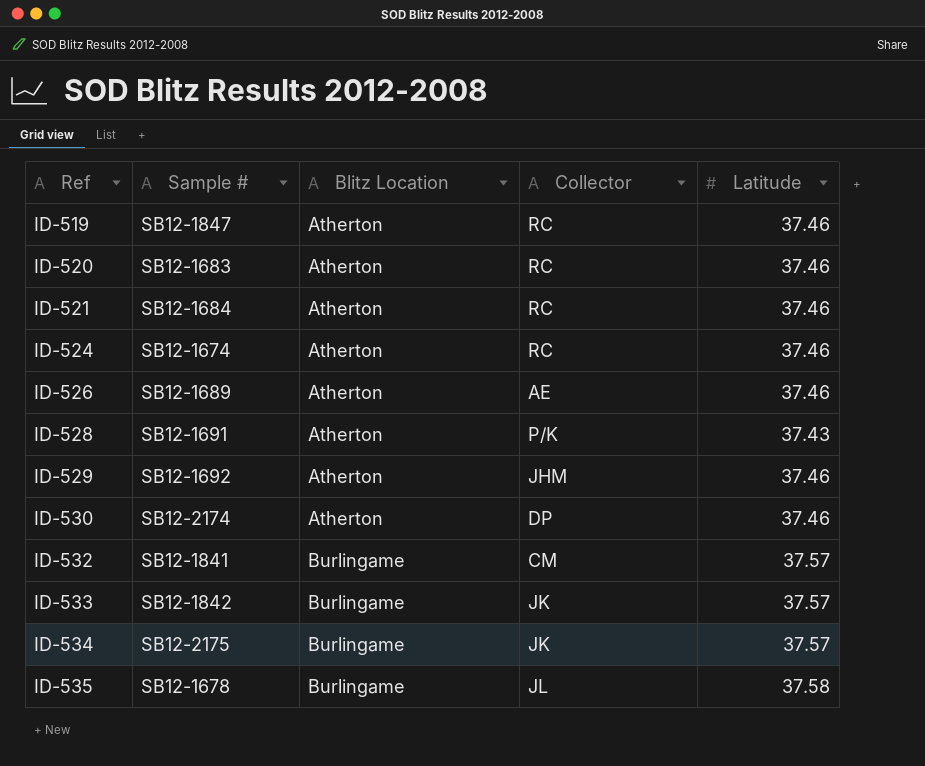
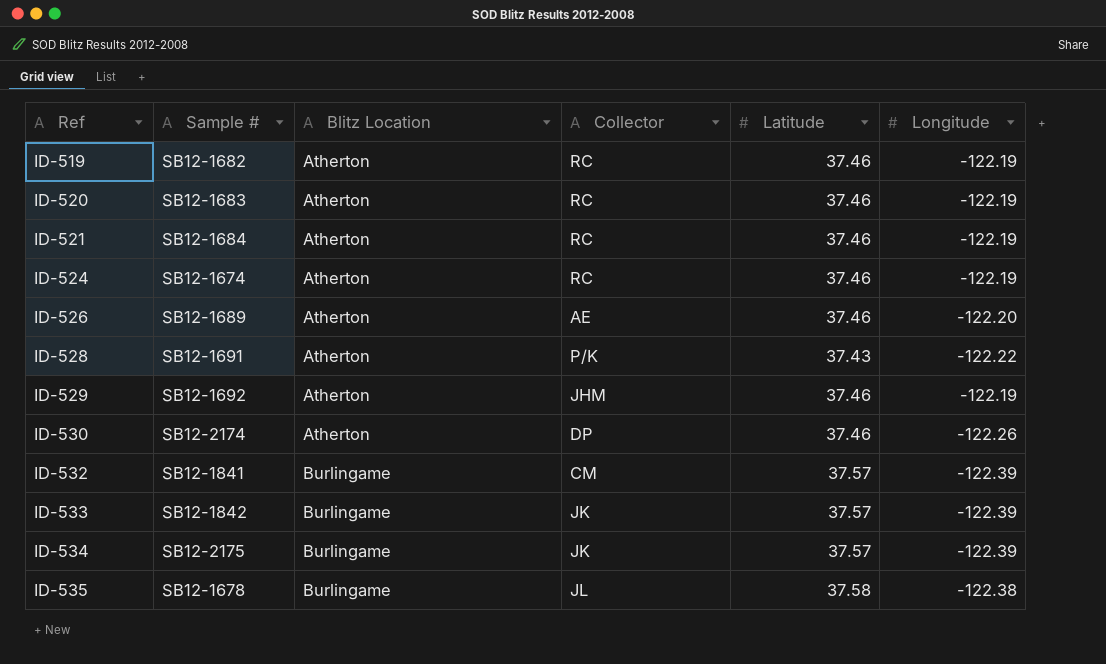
column Longitude | position: none -> 6
ID-519 | Sample #: SB12-1847 -> SB12-1682

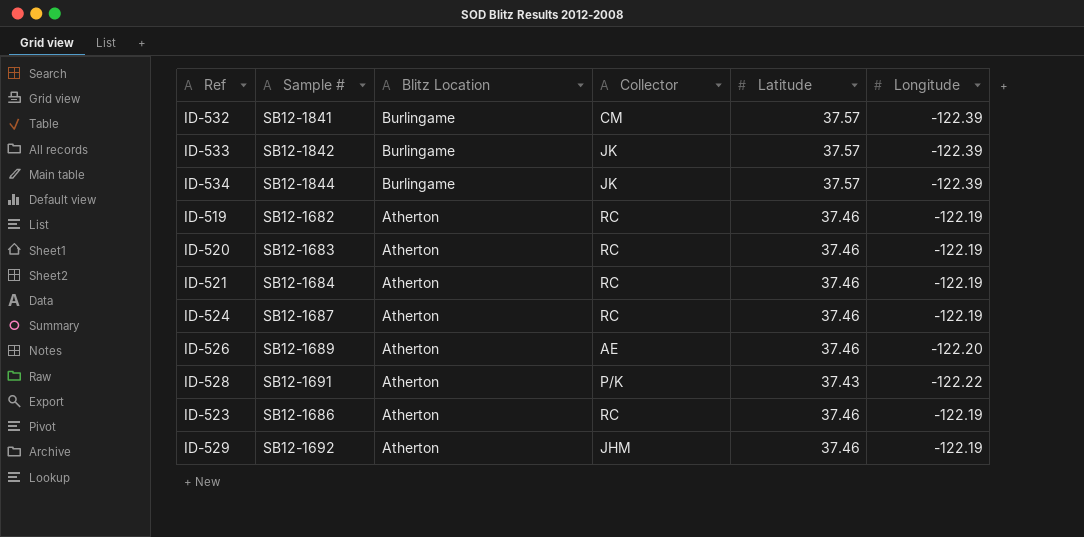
row order: Ref ascending -> Blitz Location descending
row ID-530: SB12-2174 | Atherton | DP | 37.46 | -122.26 -> none
row ID-535: SB12-1678 | Burlingame | JL | 37.58 | -122.38 -> none
ID-534 | Sample #: SB12-2175 -> SB12-1844
ID-524 | Sample #: SB12-1674 -> SB12-1687
row ID-523: none -> SB12-1686 | Atherton | RC | 37.46 | -122.19

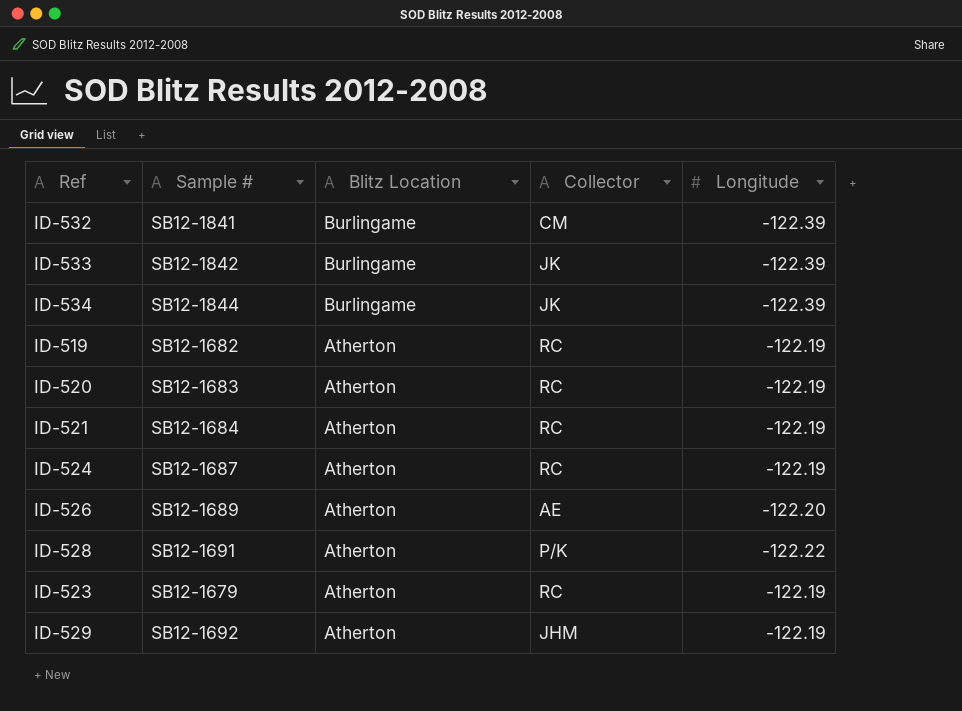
column Latitude | position: 5 -> none
ID-523 | Sample #: SB12-1686 -> SB12-1679

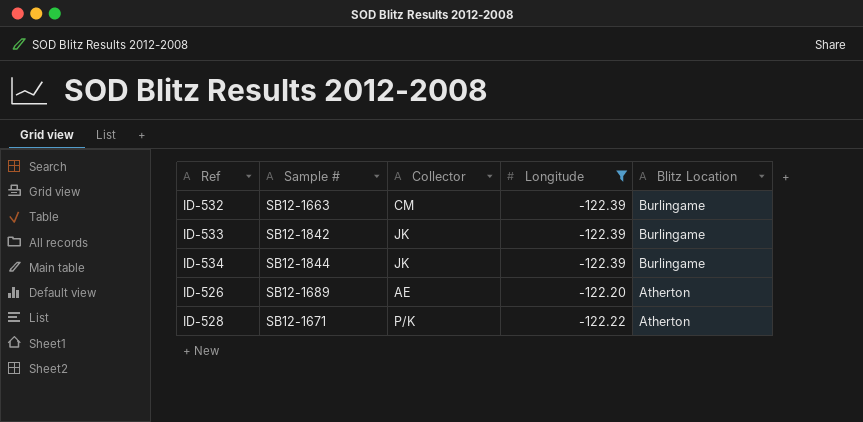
filter: none -> Longitude != -122.19
column Blitz Location | position: 3 -> 5
ID-532 | Sample #: SB12-1841 -> SB12-1663
ID-528 | Sample #: SB12-1691 -> SB12-1671

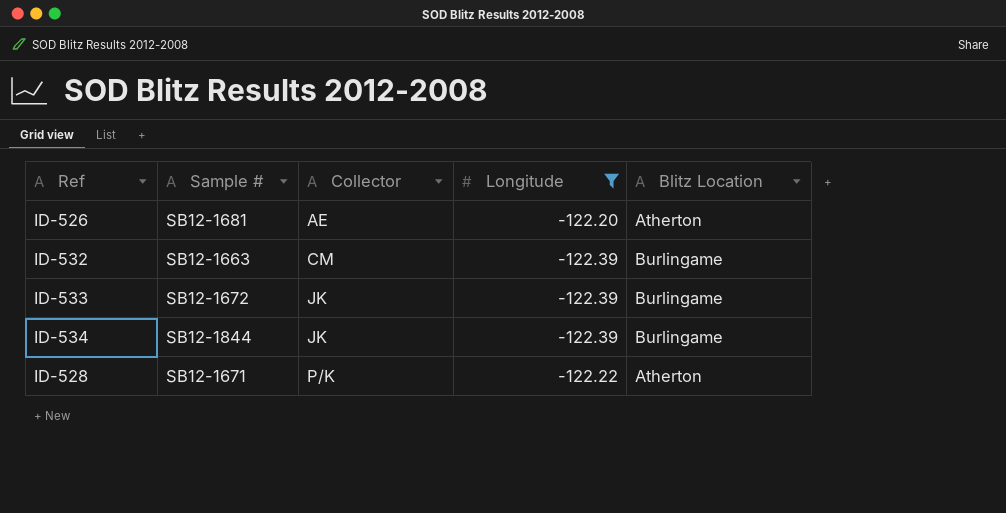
row order: Blitz Location descending -> Collector ascending
ID-526 | Sample #: SB12-1689 -> SB12-1681
ID-533 | Sample #: SB12-1842 -> SB12-1672

